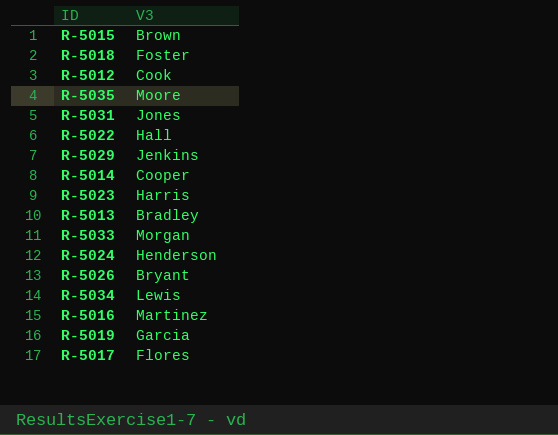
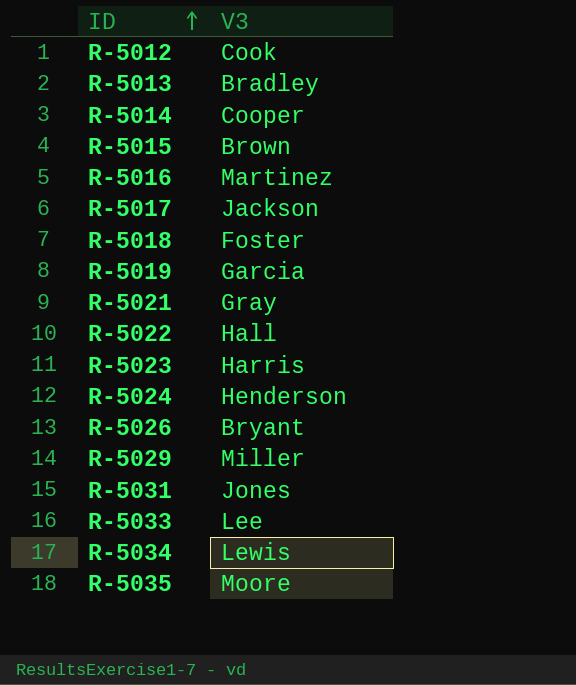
row order: none -> ID ascending
R-5017 | V3: Flores -> Jackson
row R-5021: none -> Gray
R-5029 | V3: Jenkins -> Miller
R-5033 | V3: Morgan -> Lee

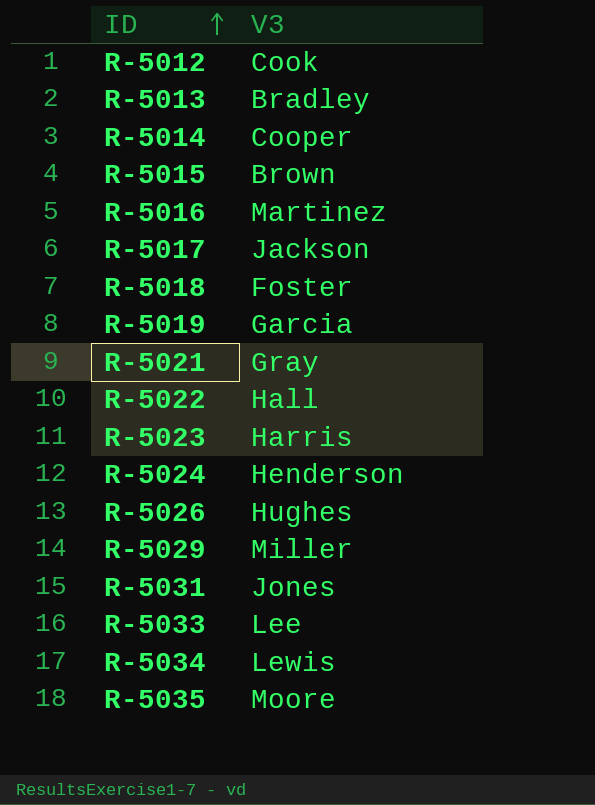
R-5026 | V3: Bryant -> Hughes

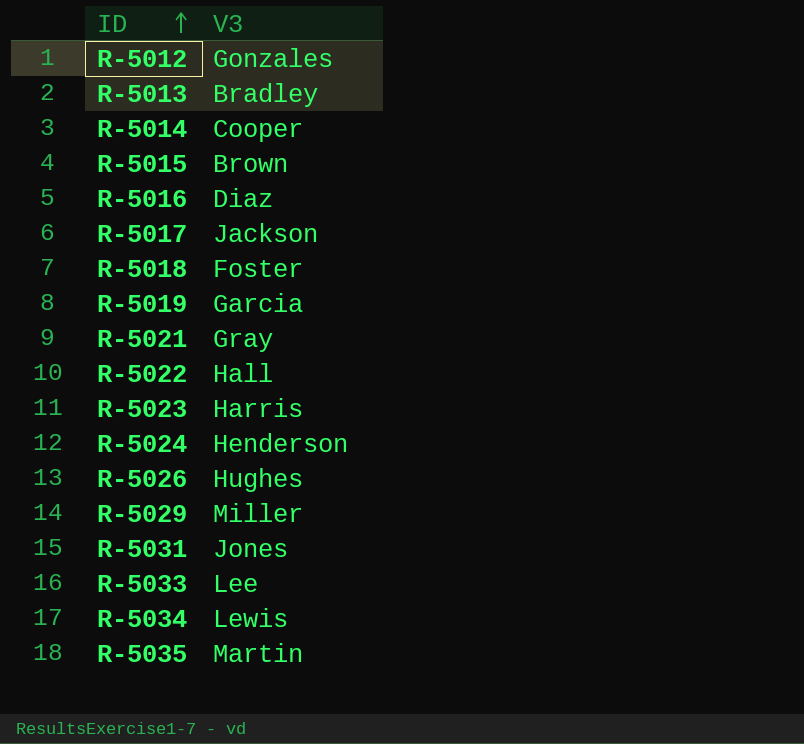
R-5012 | V3: Cook -> Gonzales
R-5016 | V3: Martinez -> Diaz
R-5035 | V3: Moore -> Martin

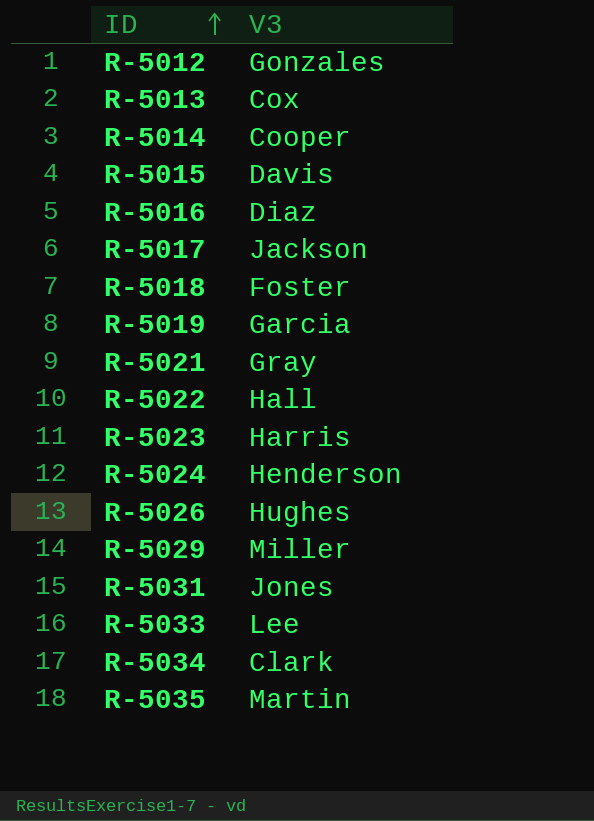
R-5013 | V3: Bradley -> Cox
R-5015 | V3: Brown -> Davis
R-5034 | V3: Lewis -> Clark

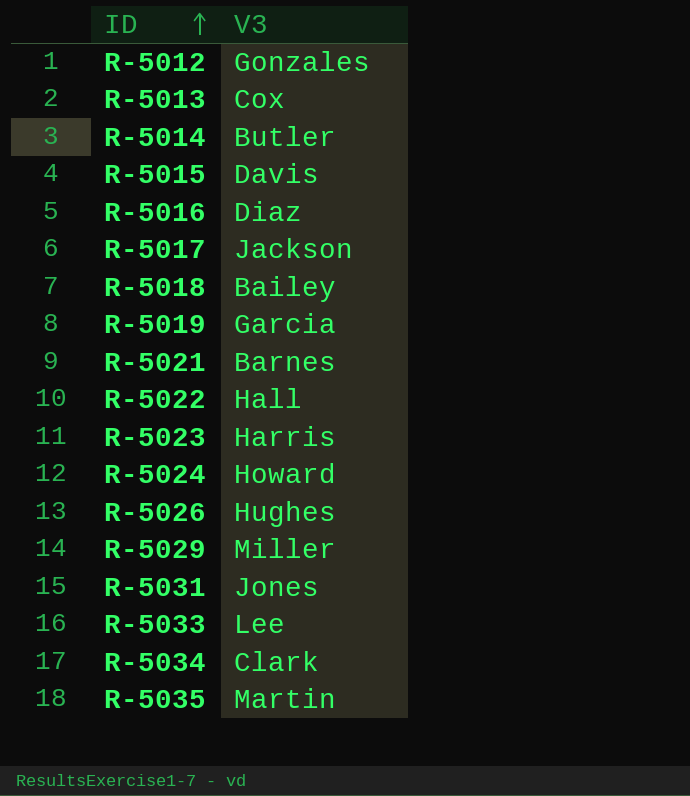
R-5014 | V3: Cooper -> Butler
R-5018 | V3: Foster -> Bailey
R-5021 | V3: Gray -> Barnes
R-5024 | V3: Henderson -> Howard

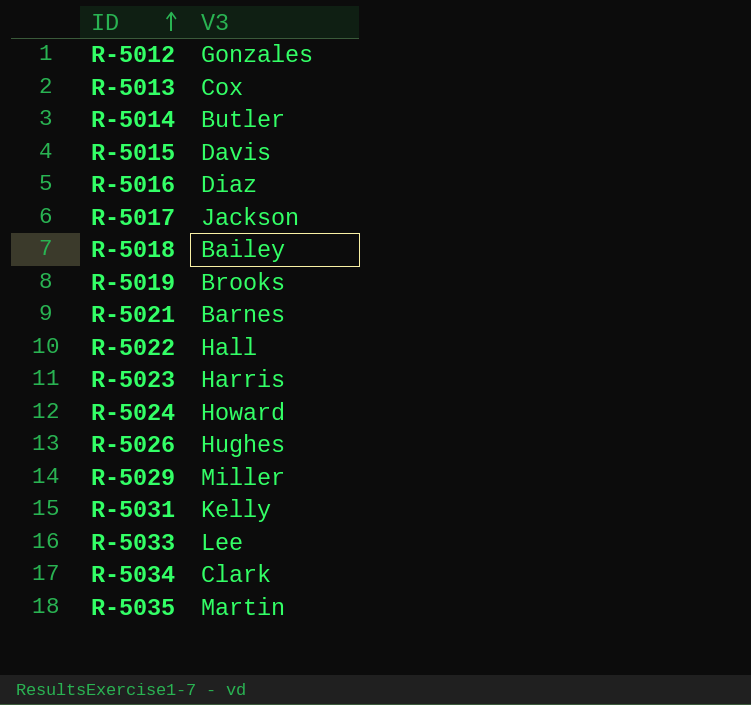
R-5019 | V3: Garcia -> Brooks
R-5031 | V3: Jones -> Kelly

